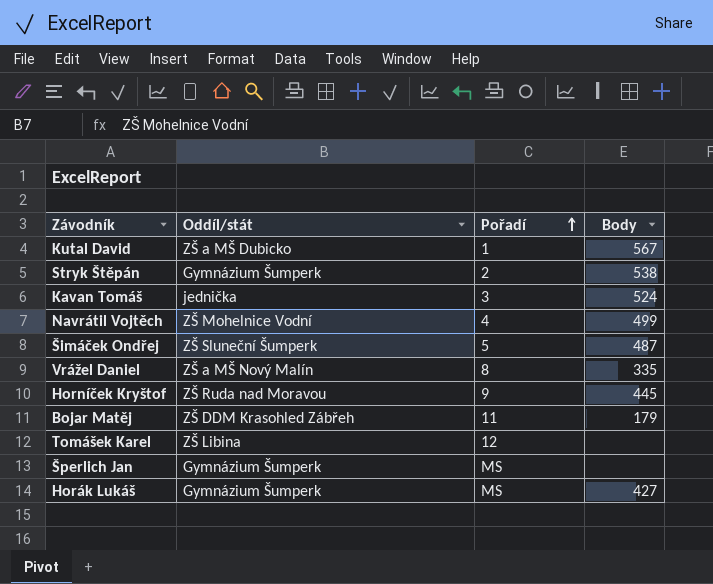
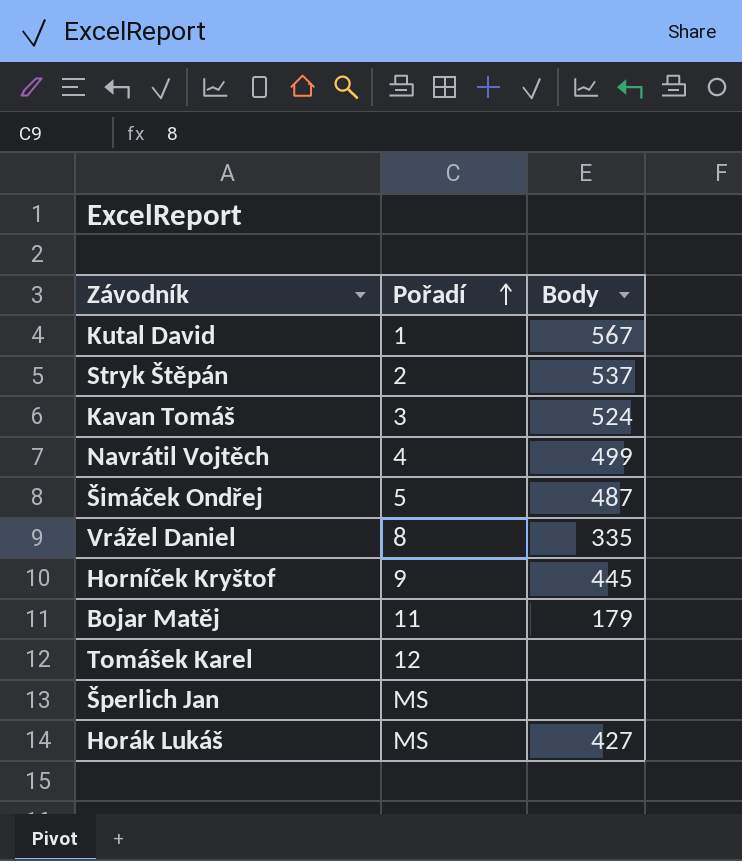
column Oddíl/stát | position: 2 -> none
Stryk Štěpán | Body: 538 -> 537

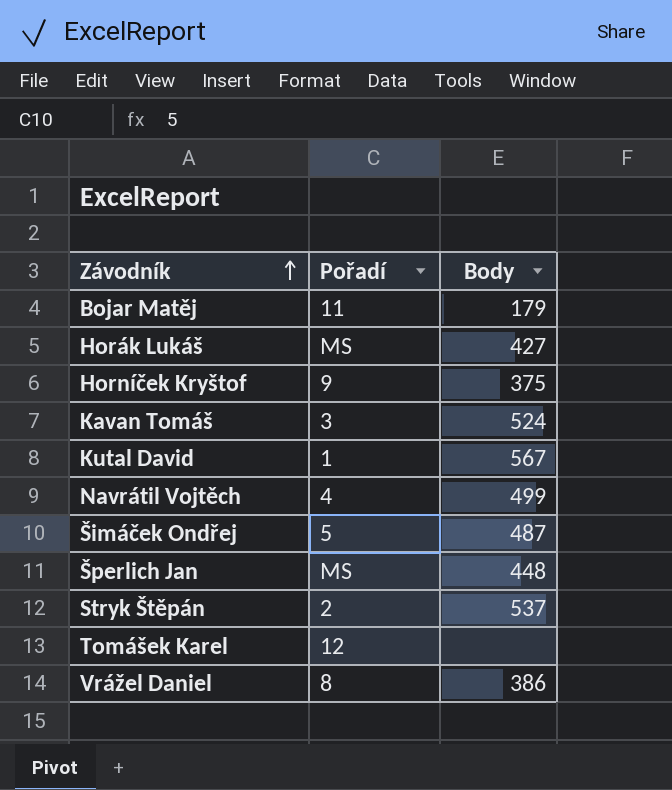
row order: Pořadí ascending -> Závodník ascending
Horníček Kryštof | Body: 445 -> 375
Šperlich Jan | Body: none -> 448
Vrážel Daniel | Body: 335 -> 386

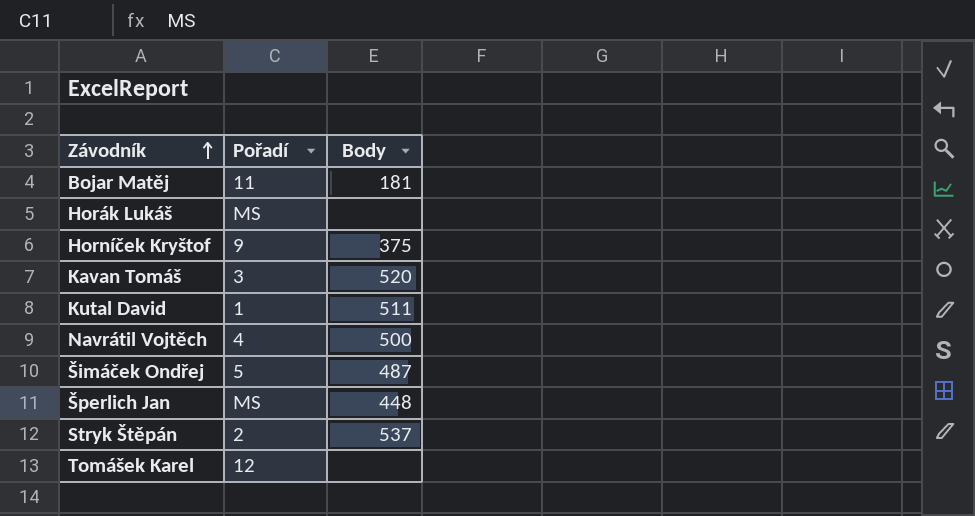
row Vrážel Daniel: 8 | 386 -> none
Bojar Matěj | Body: 179 -> 181
Horák Lukáš | Body: 427 -> none
Kavan Tomáš | Body: 524 -> 520
Kutal David | Body: 567 -> 511
Navrátil Vojtěch | Body: 499 -> 500

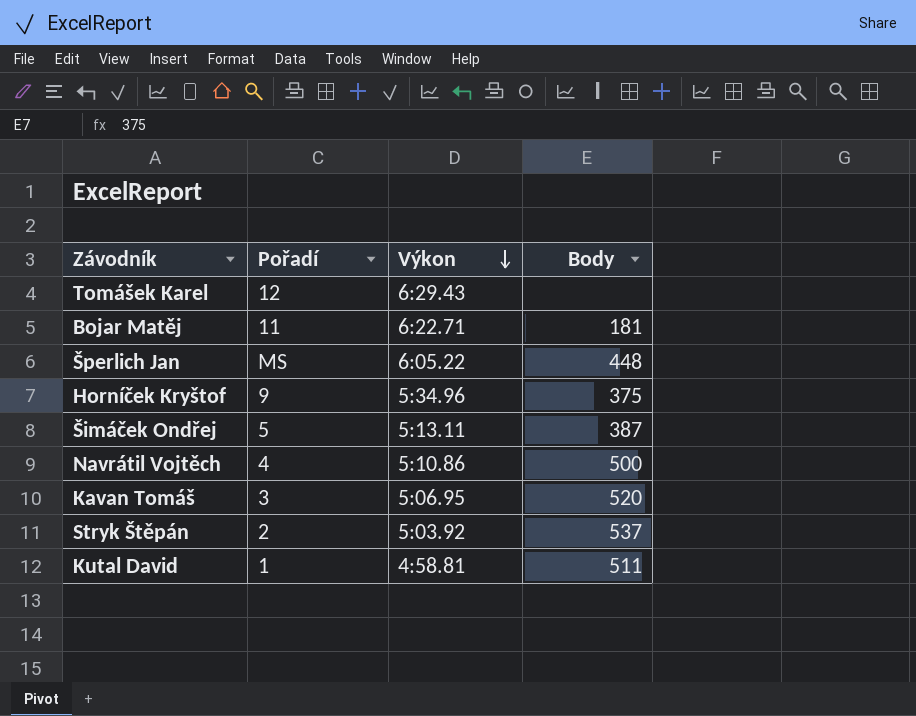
row order: Závodník ascending -> Výkon descending
column Výkon | position: none -> 3
row Horák Lukáš: MS | none -> none
Šimáček Ondřej | Body: 487 -> 387

